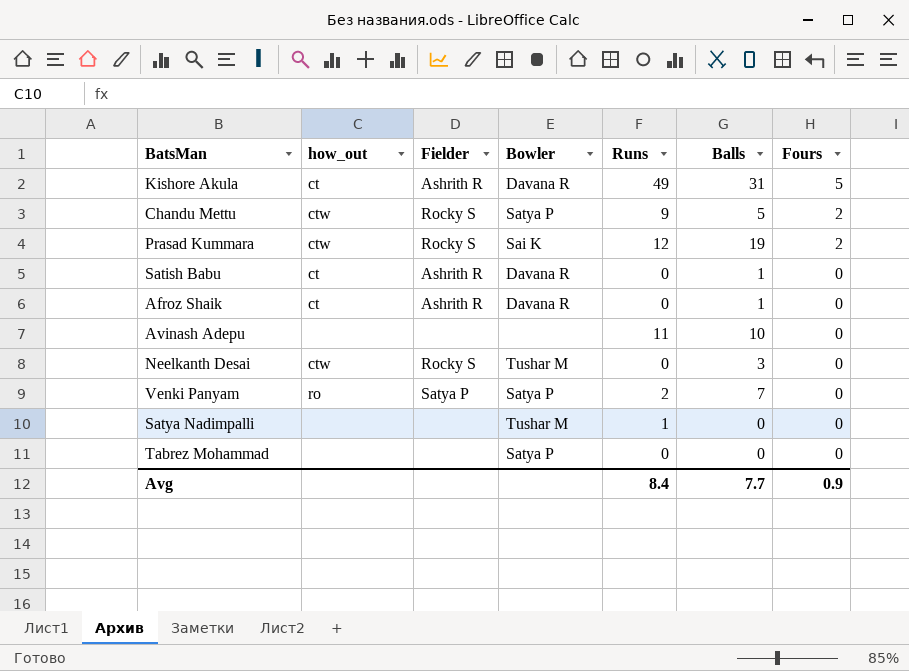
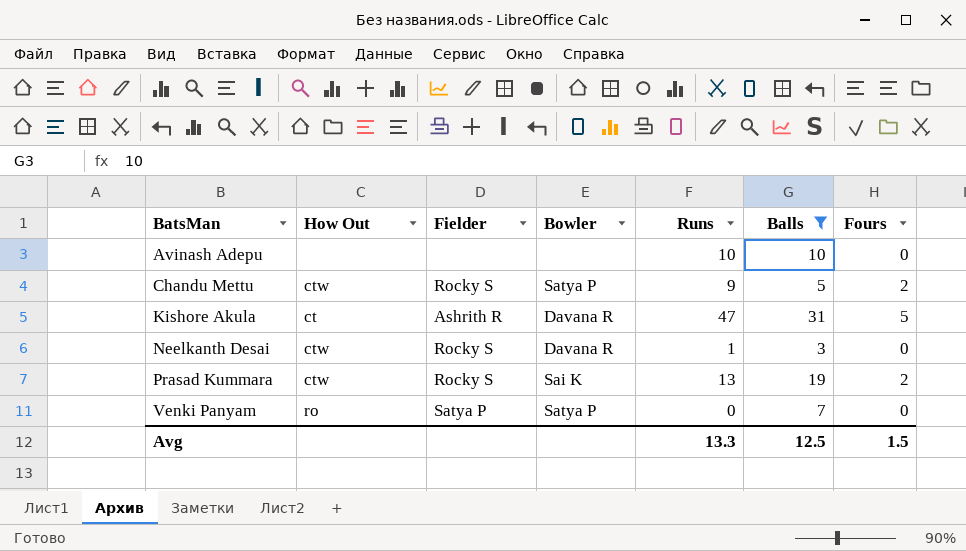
filter: none -> Balls >= 3
row order: Fours descending -> BatsMan ascending
column name: how_out -> How Out
Avinash Adepu | Runs: 11 -> 10
Kishore Akula | Runs: 49 -> 47
Neelkanth Desai | Bowler: Tushar M -> Davana R
Neelkanth Desai | Runs: 0 -> 1
Prasad Kummara | Runs: 12 -> 13
Venki Panyam | Runs: 2 -> 0
Avg | Runs: 8.4 -> 13.3
Avg | Balls: 7.7 -> 12.5
Avg | Fours: 0.9 -> 1.5

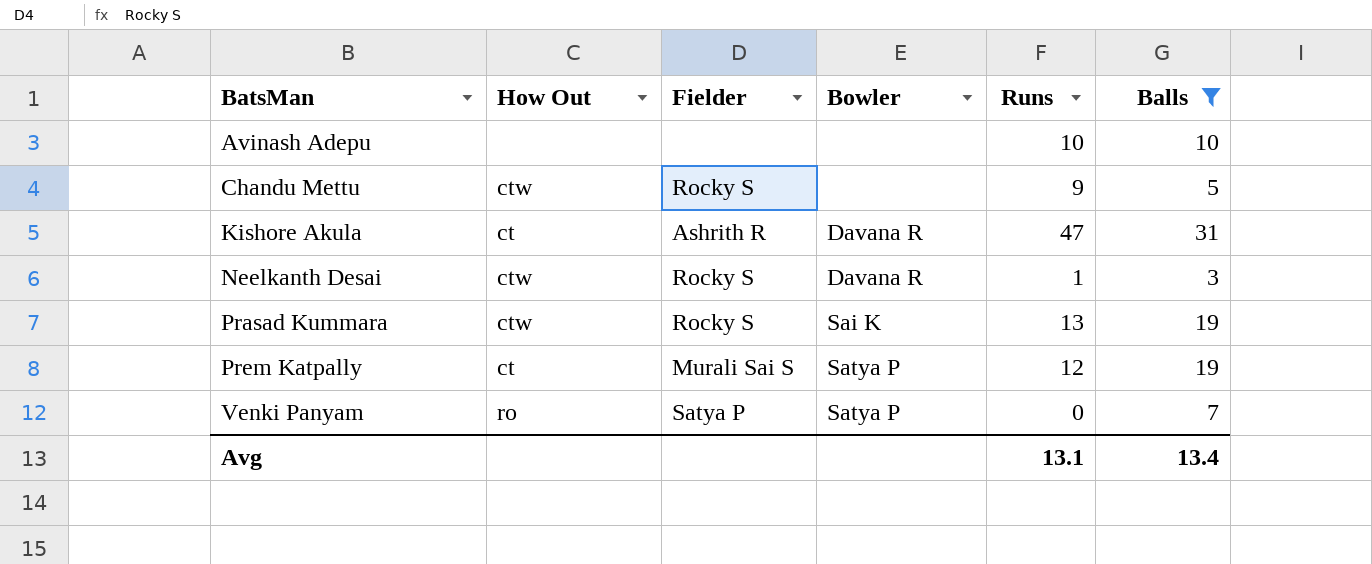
column Fours | position: 7 -> none
Chandu Mettu | Bowler: Satya P -> none
row Prem Katpally: none -> ct | Murali Sai S | Satya P | 12 | 19
Avg | Runs: 13.3 -> 13.1
Avg | Balls: 12.5 -> 13.4

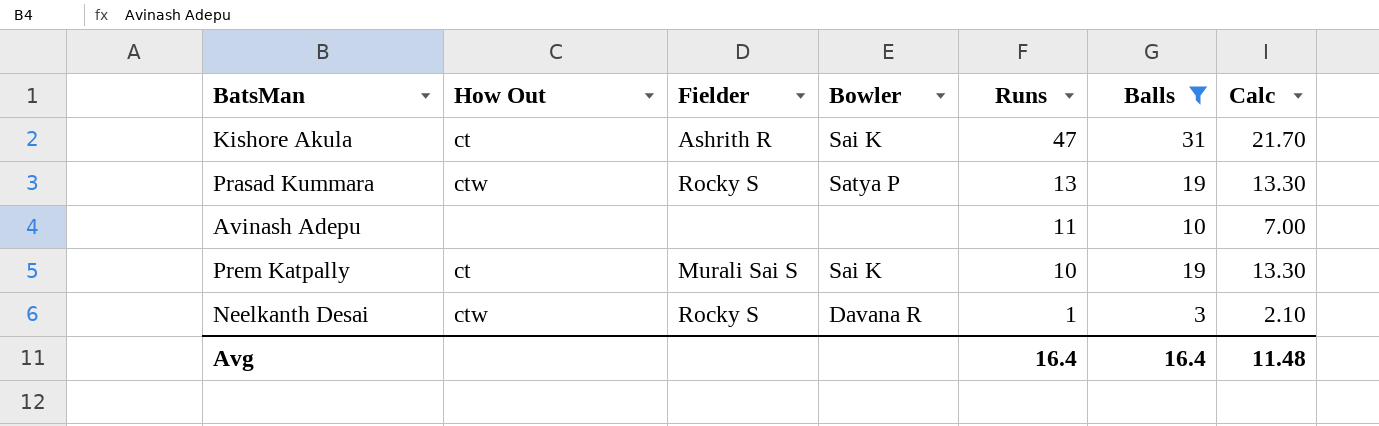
row order: BatsMan ascending -> Runs descending
column Calc | formula: none -> [Balls] * 0.7
row Chandu Mettu: ctw | Rocky S | none | 9 | 5 -> none
row Venki Panyam: ro | Satya P | Satya P | 0 | 7 -> none
Kishore Akula | Bowler: Davana R -> Sai K
Prasad Kummara | Bowler: Sai K -> Satya P
Avinash Adepu | Runs: 10 -> 11
Prem Katpally | Bowler: Satya P -> Sai K
Prem Katpally | Runs: 12 -> 10
Avg | Runs: 13.1 -> 16.4
Avg | Balls: 13.4 -> 16.4

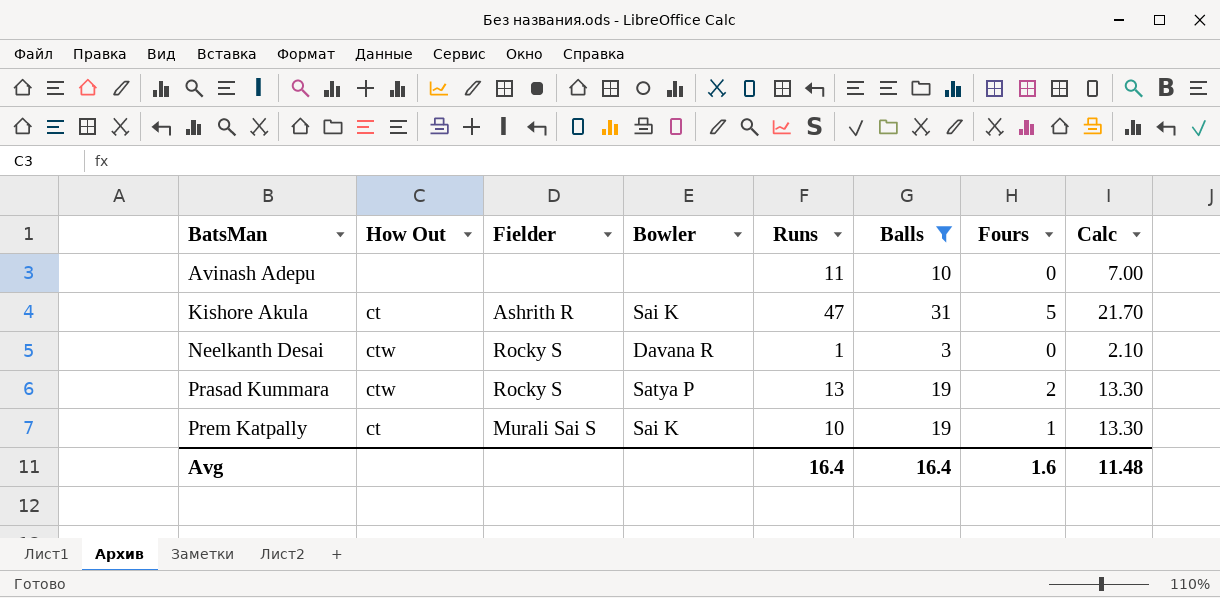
row order: Runs descending -> BatsMan ascending
column Fours | position: none -> 7

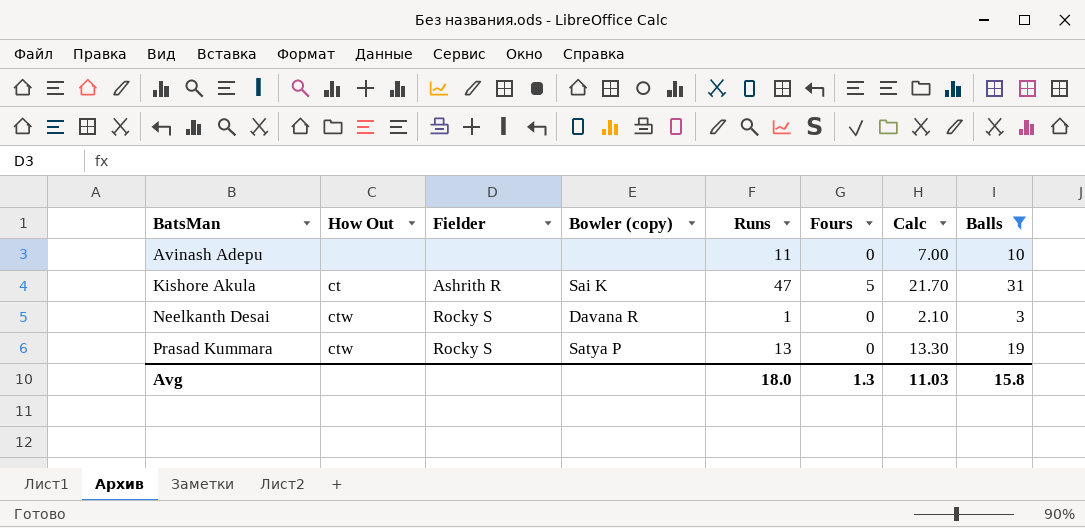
column name: Bowler -> Bowler (copy)
column Balls | position: 6 -> 8
row Prem Katpally: ct | Murali Sai S | Sai K | 10 | 19 | 1 | 13.30 -> none
Prasad Kummara | Fours: 2 -> 0
Avg | Runs: 16.4 -> 18.0
Avg | Fours: 1.6 -> 1.3
Avg | Calc: 11.48 -> 11.03
Avg | Balls: 16.4 -> 15.8

